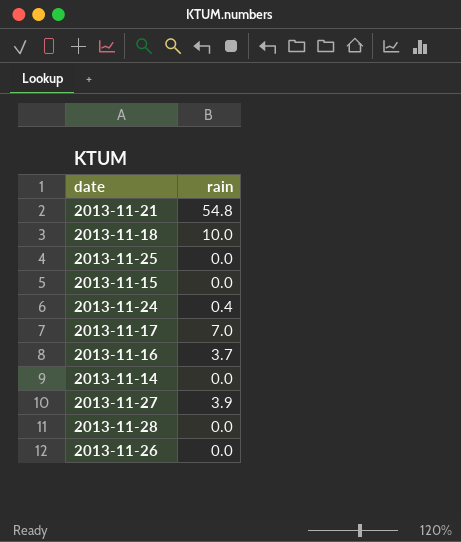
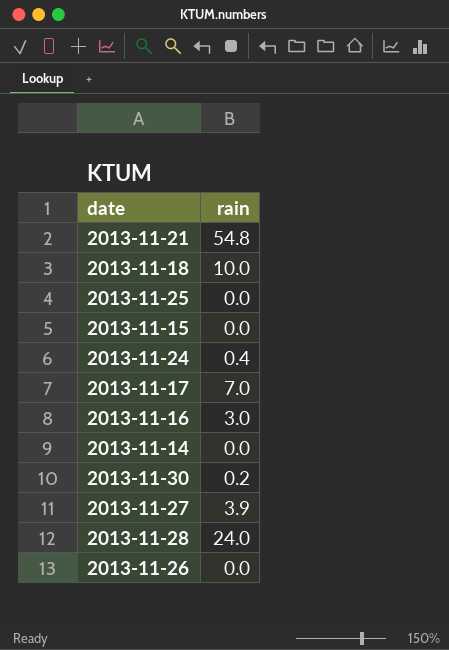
2013-11-16 | rain: 3.7 -> 3.0
row 2013-11-30: none -> 0.2
2013-11-28 | rain: 0.0 -> 24.0

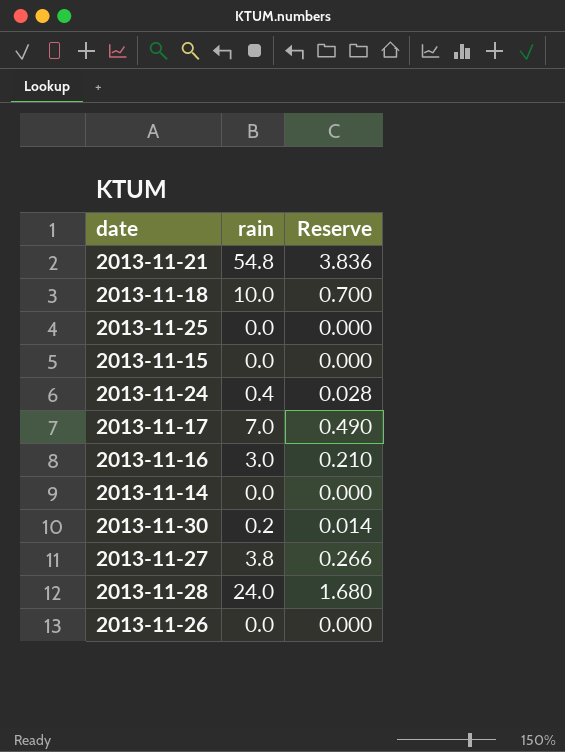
column Reserve | formula: none -> [rain] * 0.07
2013-11-27 | rain: 3.9 -> 3.8

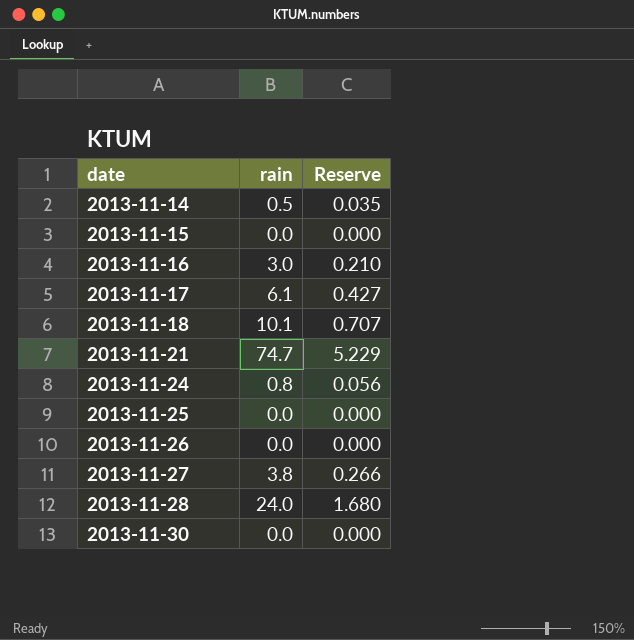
row order: none -> date ascending
2013-11-14 | rain: 0.0 -> 0.5
2013-11-14 | Reserve: 0.000 -> 0.035
2013-11-17 | rain: 7.0 -> 6.1
2013-11-17 | Reserve: 0.490 -> 0.427
2013-11-18 | rain: 10.0 -> 10.1
2013-11-18 | Reserve: 0.700 -> 0.707
2013-11-21 | rain: 54.8 -> 74.7
2013-11-21 | Reserve: 3.836 -> 5.229
2013-11-24 | rain: 0.4 -> 0.8
2013-11-24 | Reserve: 0.028 -> 0.056
2013-11-30 | rain: 0.2 -> 0.0
2013-11-30 | Reserve: 0.014 -> 0.000

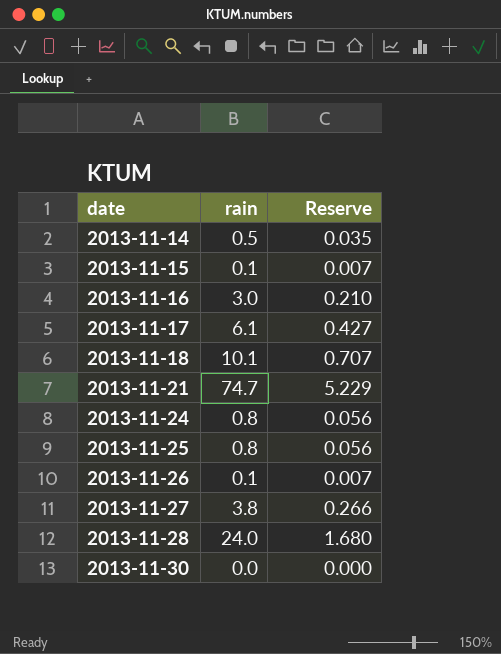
2013-11-15 | rain: 0.0 -> 0.1
2013-11-15 | Reserve: 0.000 -> 0.007
2013-11-25 | rain: 0.0 -> 0.8
2013-11-25 | Reserve: 0.000 -> 0.056
2013-11-26 | rain: 0.0 -> 0.1
2013-11-26 | Reserve: 0.000 -> 0.007

